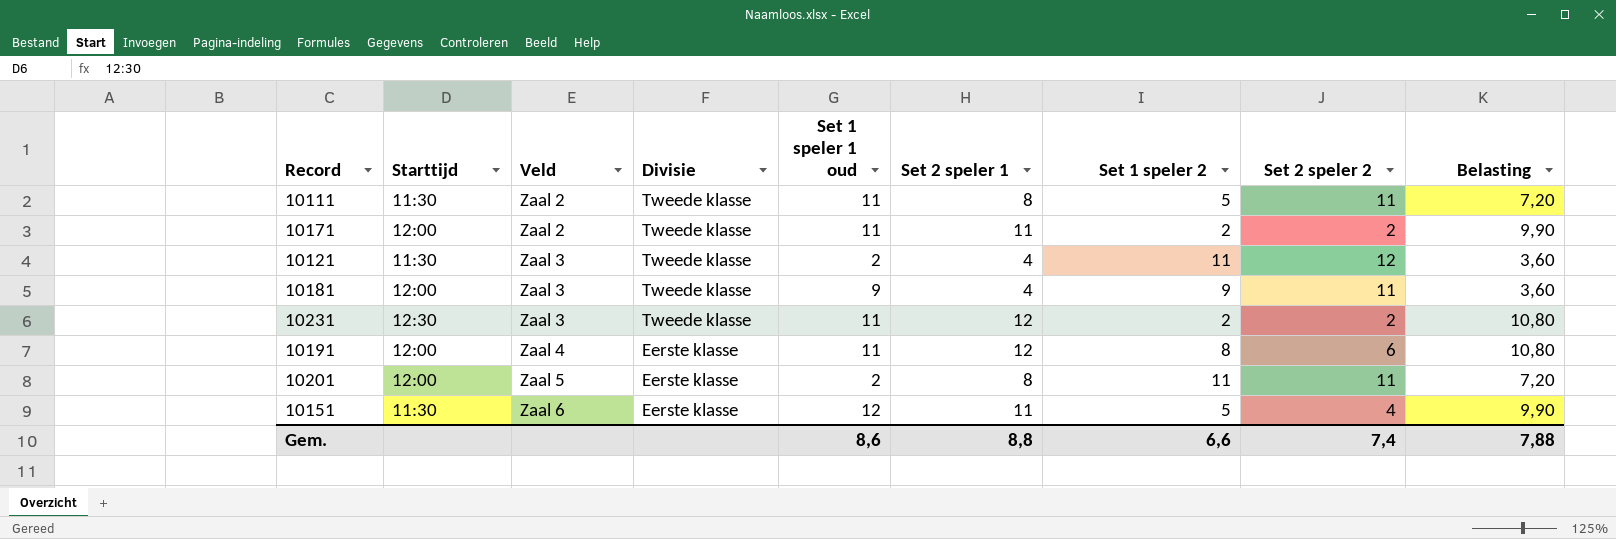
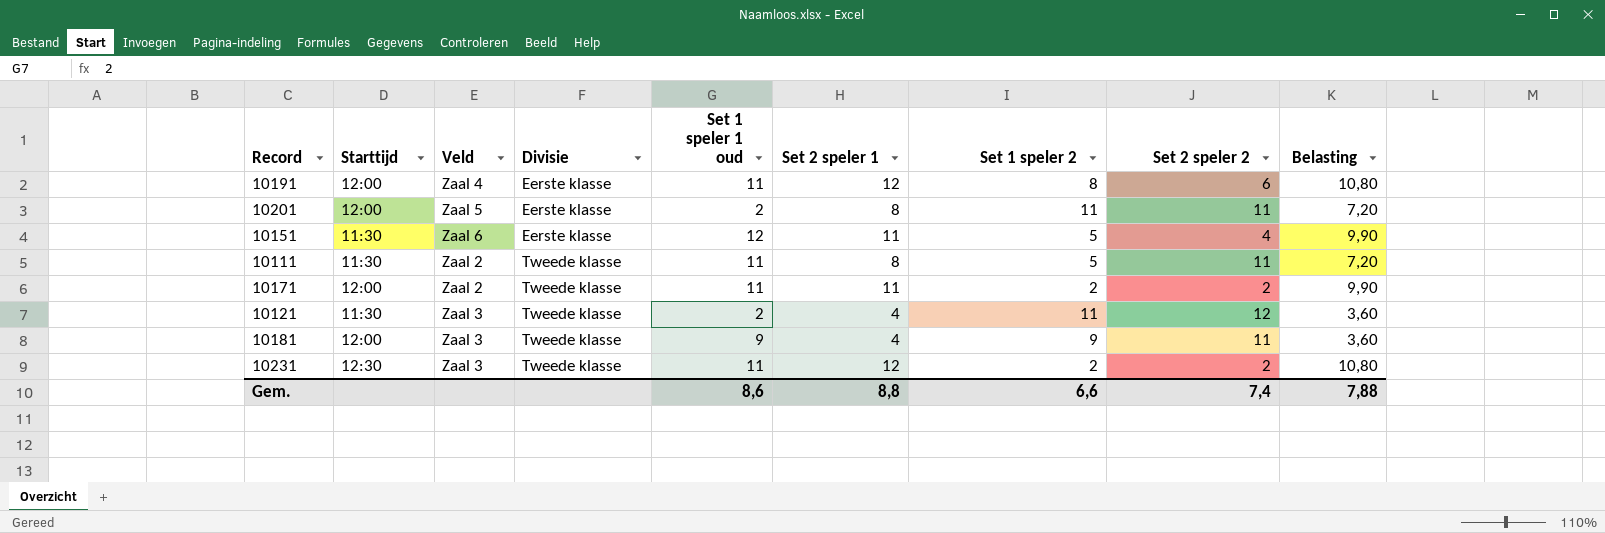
row order: Veld ascending -> Divisie ascending

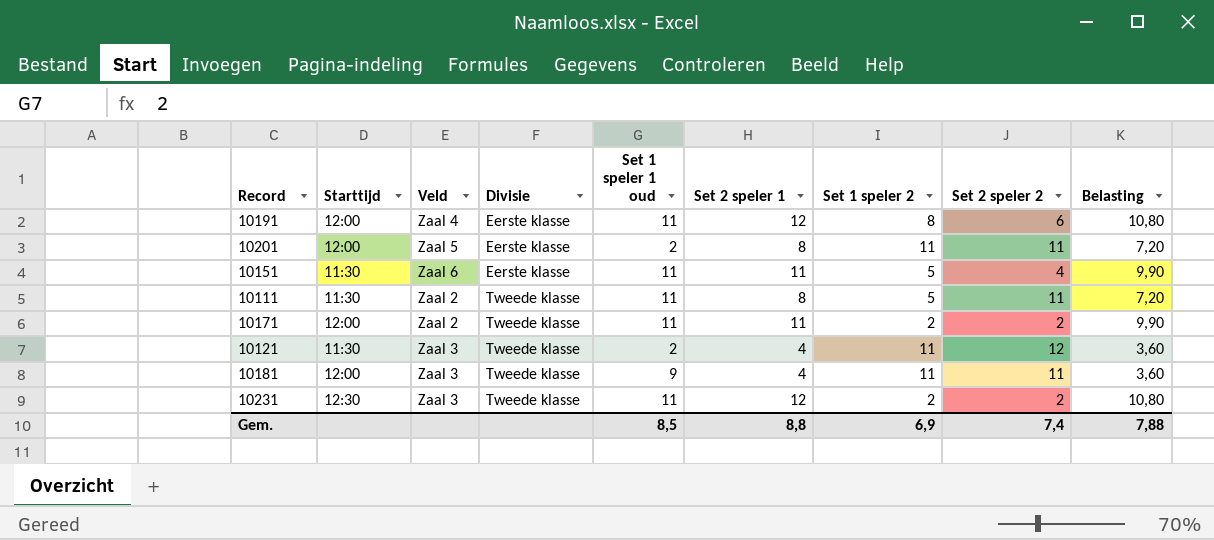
10151 | Set 1 speler 1 oud: 12 -> 11
10181 | Set 1 speler 2: 9 -> 11
Gem. | Set 1 speler 1 oud: 8,6 -> 8,5
Gem. | Set 1 speler 2: 6,6 -> 6,9

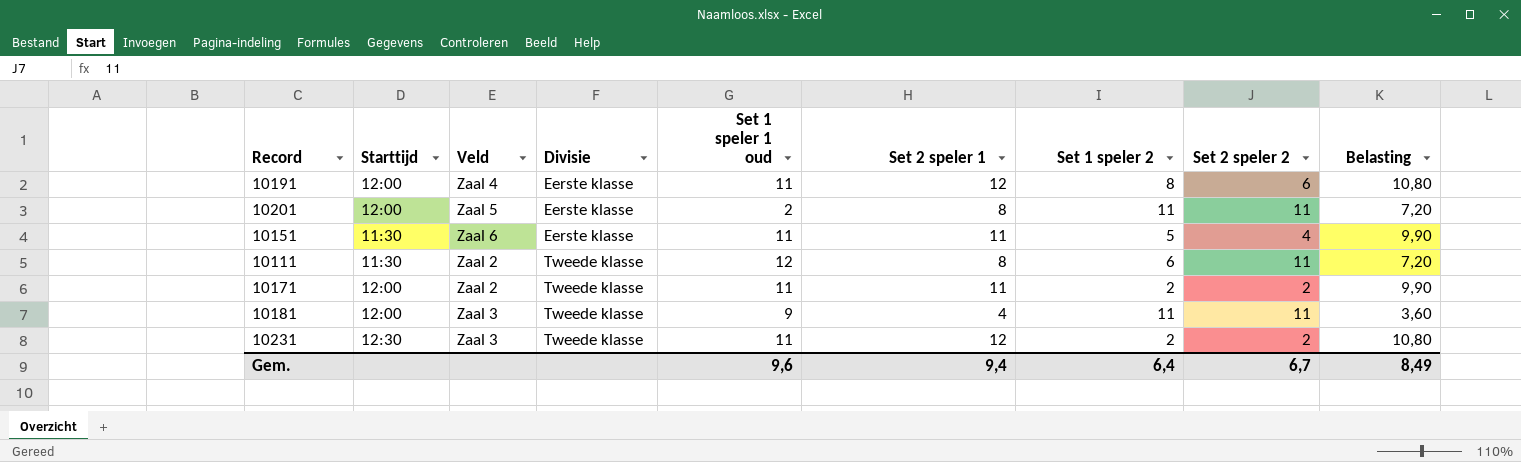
row 10121: 11:30 | Zaal 3 | Tweede klasse | 2 | 4 | 11 | 12 | 3,60 -> none
10111 | Set 1 speler 1 oud: 11 -> 12
10111 | Set 1 speler 2: 5 -> 6
Gem. | Set 1 speler 1 oud: 8,5 -> 9,6
Gem. | Set 2 speler 1: 8,8 -> 9,4
Gem. | Set 1 speler 2: 6,9 -> 6,4
Gem. | Set 2 speler 2: 7,4 -> 6,7
Gem. | Belasting: 7,88 -> 8,49

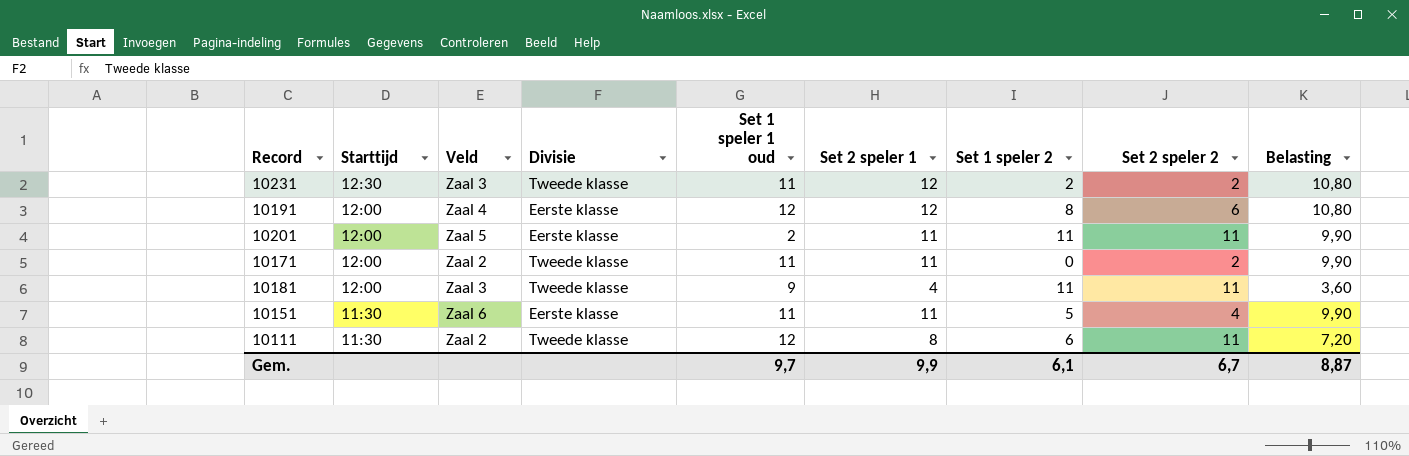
row order: Divisie ascending -> Starttijd descending
10191 | Set 1 speler 1 oud: 11 -> 12
10201 | Set 2 speler 1: 8 -> 11
10201 | Belasting: 7,20 -> 9,90
10171 | Set 1 speler 2: 2 -> 0
Gem. | Set 1 speler 1 oud: 9,6 -> 9,7
Gem. | Set 2 speler 1: 9,4 -> 9,9
Gem. | Set 1 speler 2: 6,4 -> 6,1
Gem. | Belasting: 8,49 -> 8,87

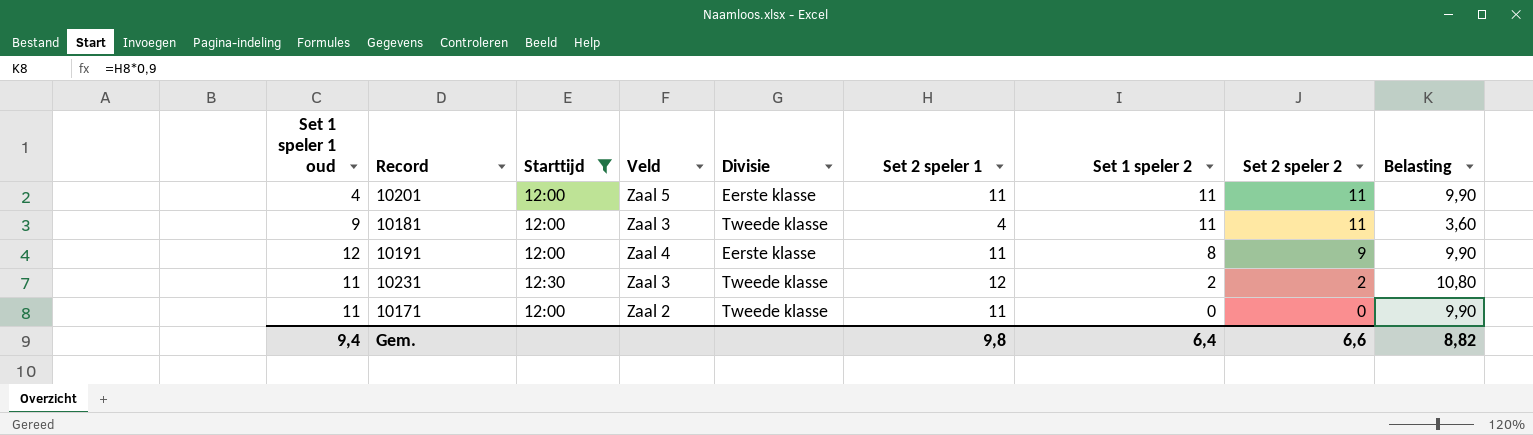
filter: none -> Starttijd != 11:30
row order: Starttijd descending -> Set 1 speler 2 descending
column Set 1 speler 1 oud | position: 5 -> 1
10201 | Set 1 speler 1 oud: 2 -> 4
10191 | Set 2 speler 1: 12 -> 11
10191 | Set 2 speler 2: 6 -> 9
10191 | Belasting: 10,80 -> 9,90
10171 | Set 2 speler 2: 2 -> 0
Gem. | Set 1 speler 1 oud: 9,7 -> 9,4
Gem. | Set 2 speler 1: 9,9 -> 9,8
Gem. | Set 1 speler 2: 6,1 -> 6,4
Gem. | Set 2 speler 2: 6,7 -> 6,6
Gem. | Belasting: 8,87 -> 8,82

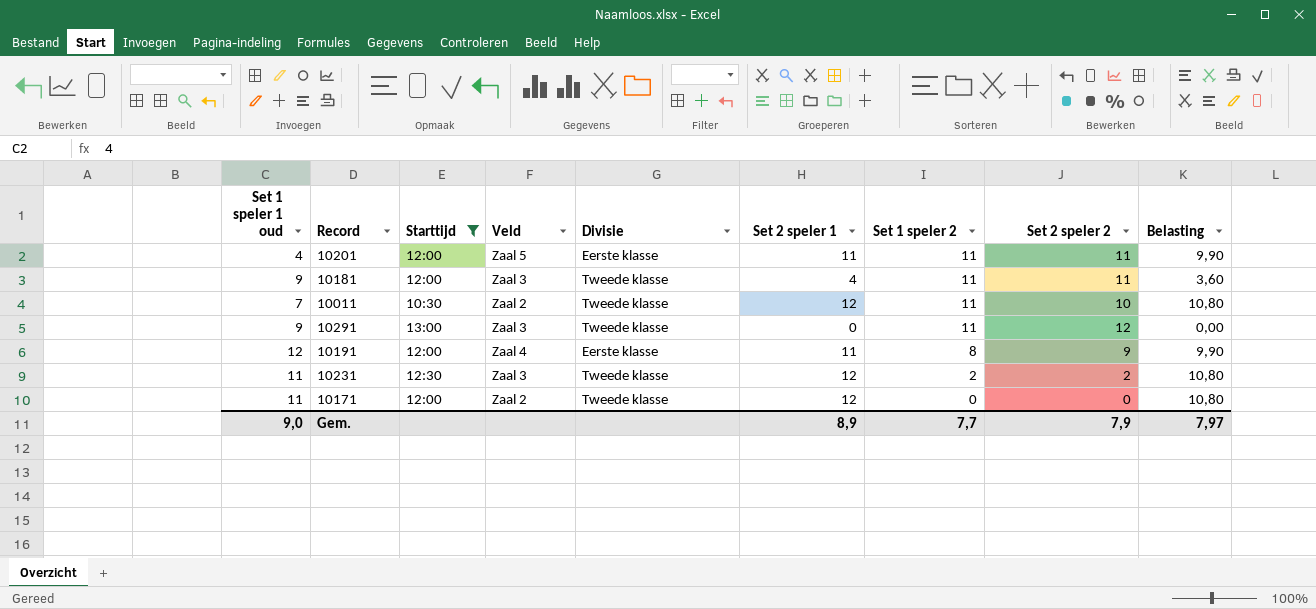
row 10011: none -> 7 | 10:30 | Zaal 2 | Tweede klasse | 12 | 11 | 10 | 10,80
row 10291: none -> 9 | 13:00 | Zaal 3 | Tweede klasse | 0 | 11 | 12 | 0,00
10171 | Set 2 speler 1: 11 -> 12
10171 | Belasting: 9,90 -> 10,80
Gem. | Set 1 speler 1 oud: 9,4 -> 9,0
Gem. | Set 2 speler 1: 9,8 -> 8,9
Gem. | Set 1 speler 2: 6,4 -> 7,7
Gem. | Set 2 speler 2: 6,6 -> 7,9
Gem. | Belasting: 8,82 -> 7,97

